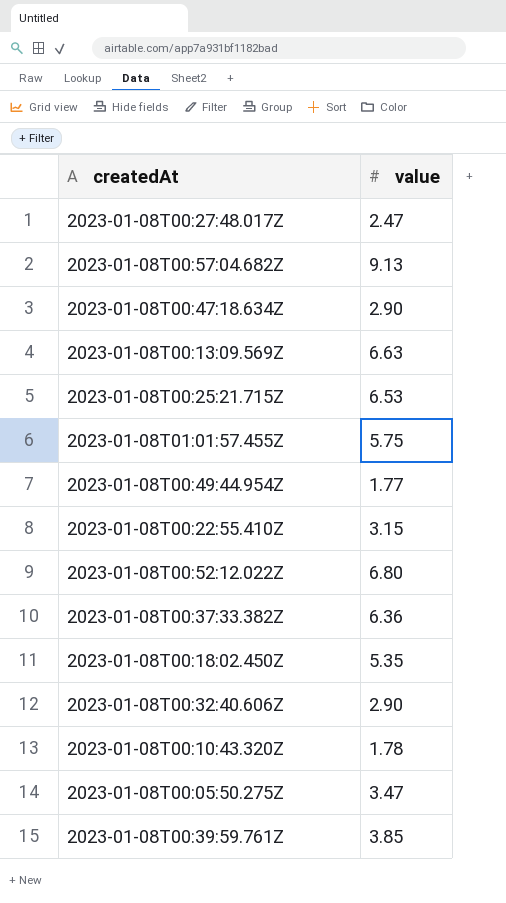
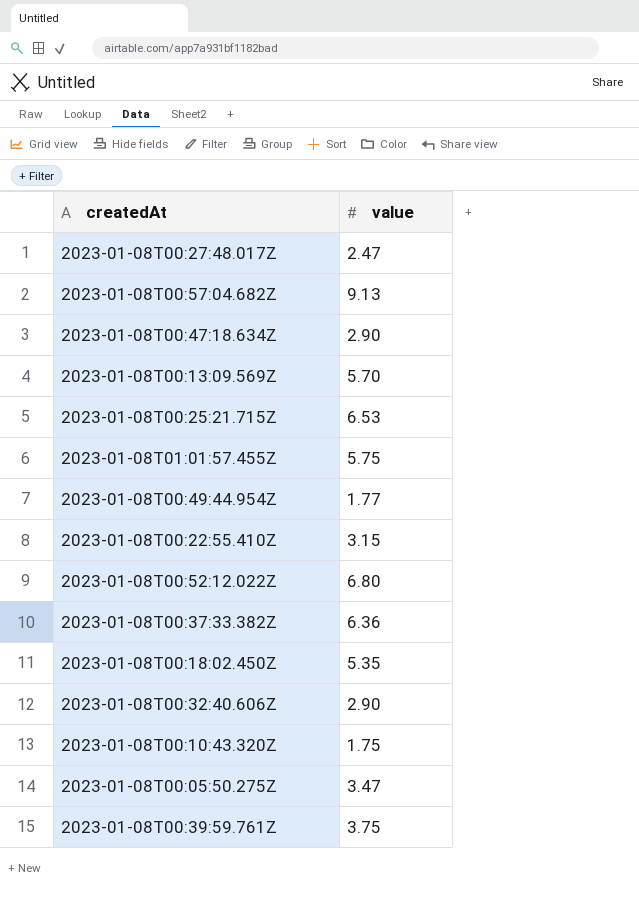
2023-01-08T00:13:09.569Z | value: 6.63 -> 5.70
2023-01-08T00:10:43.320Z | value: 1.78 -> 1.75
2023-01-08T00:39:59.761Z | value: 3.85 -> 3.75

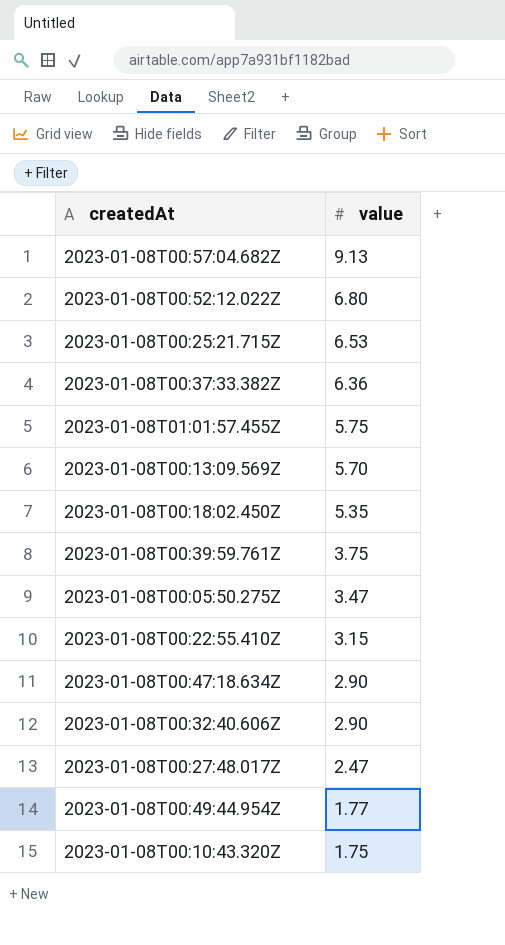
row order: none -> value descending

